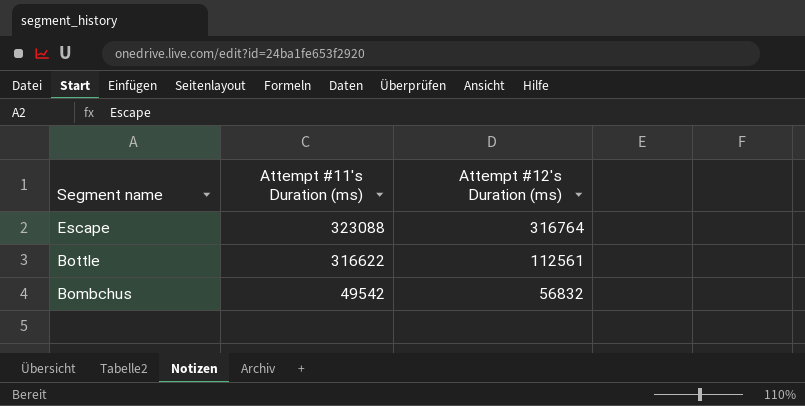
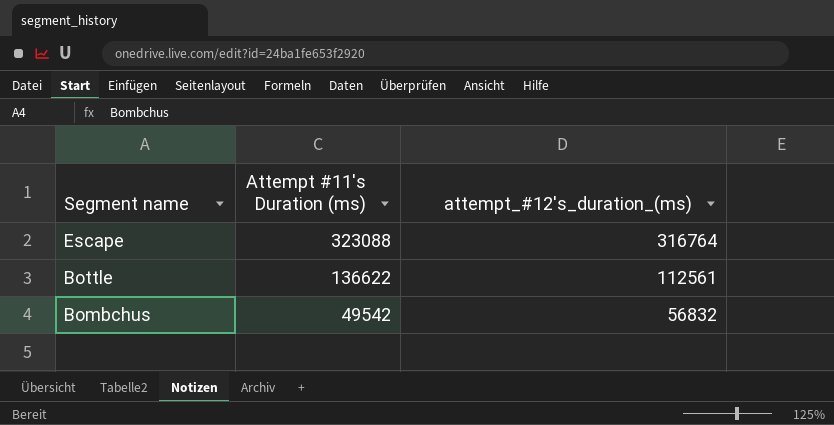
column name: Attempt #12's Duration (ms) -> attempt_#12's_duration_(ms)
Bottle | Attempt #11's Duration (ms): 316622 -> 136622

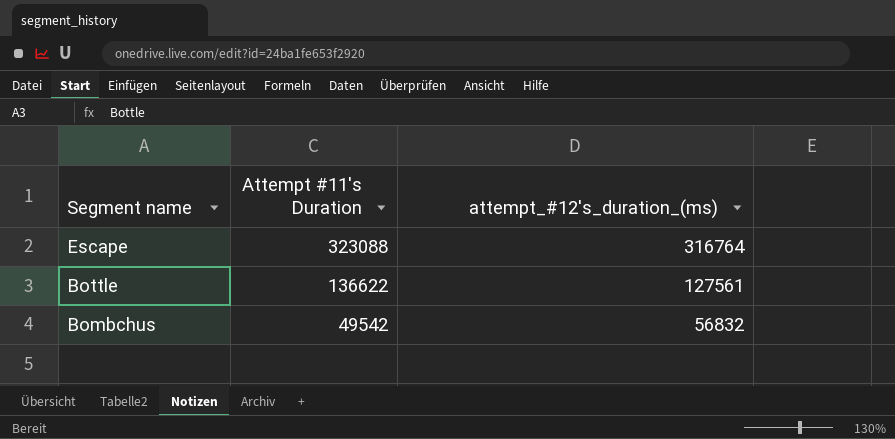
column name: Attempt #11's Duration (ms) -> Attempt #11's Duration
Bottle | attempt_#12's_duration_(ms): 112561 -> 127561

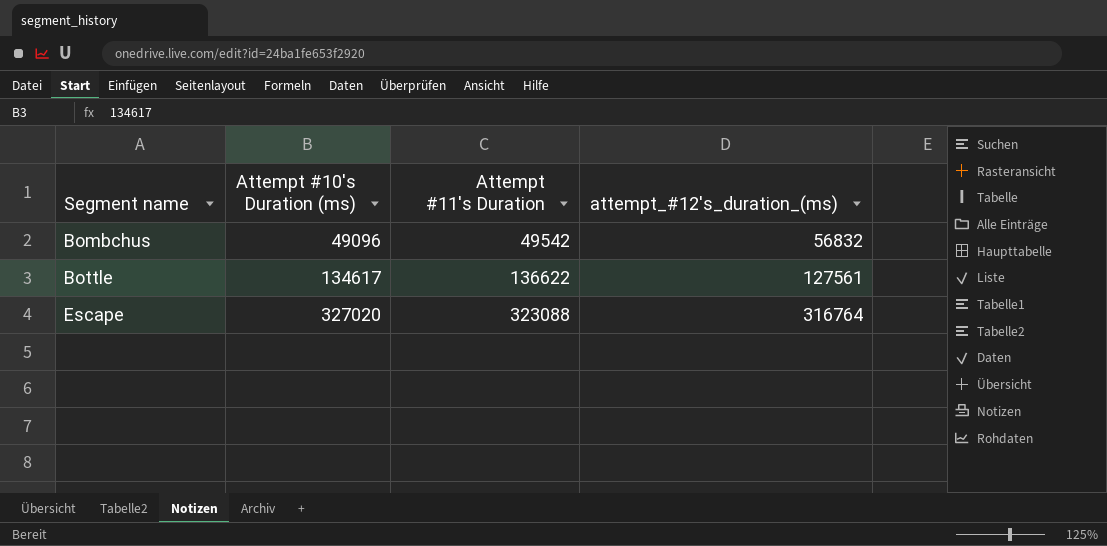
row order: Segment name descending -> Segment name ascending
column Attempt #10's Duration (ms) | position: none -> 2

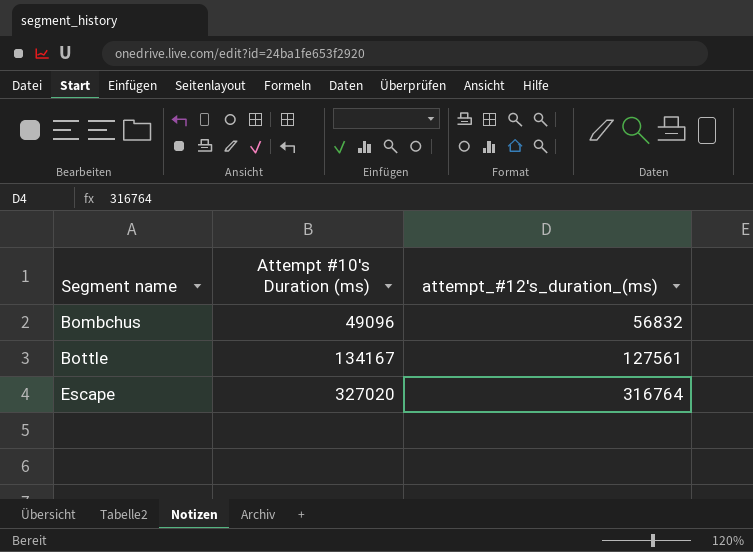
column Attempt #11's Duration | position: 3 -> none
Bottle | Attempt #10's Duration (ms): 134617 -> 134167

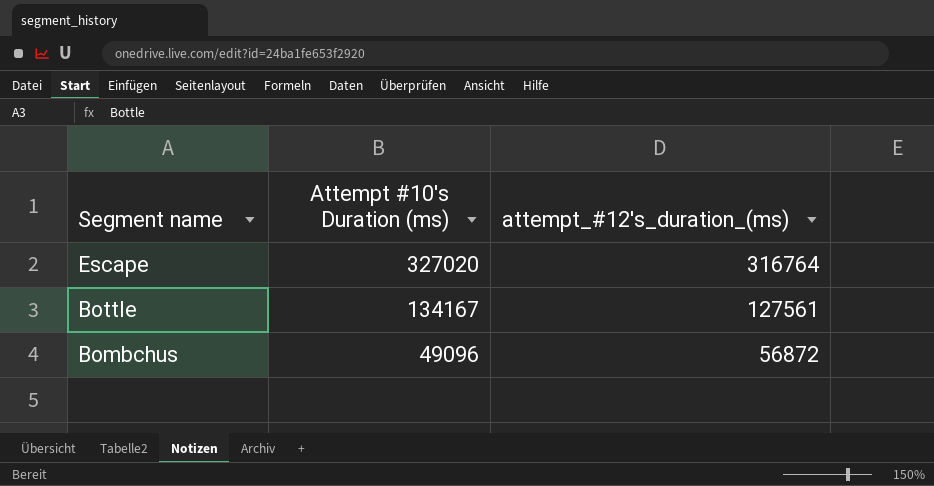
row order: Segment name ascending -> Segment name descending
Bombchus | attempt_#12's_duration_(ms): 56832 -> 56872

